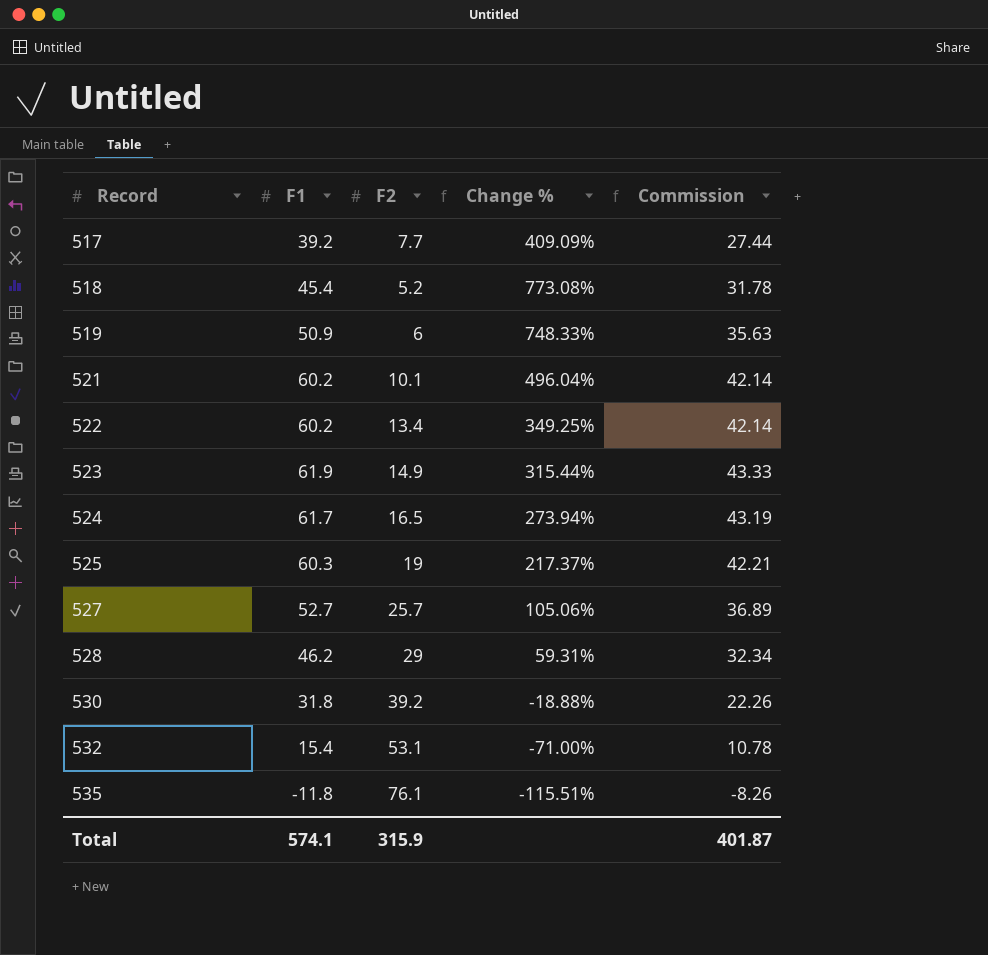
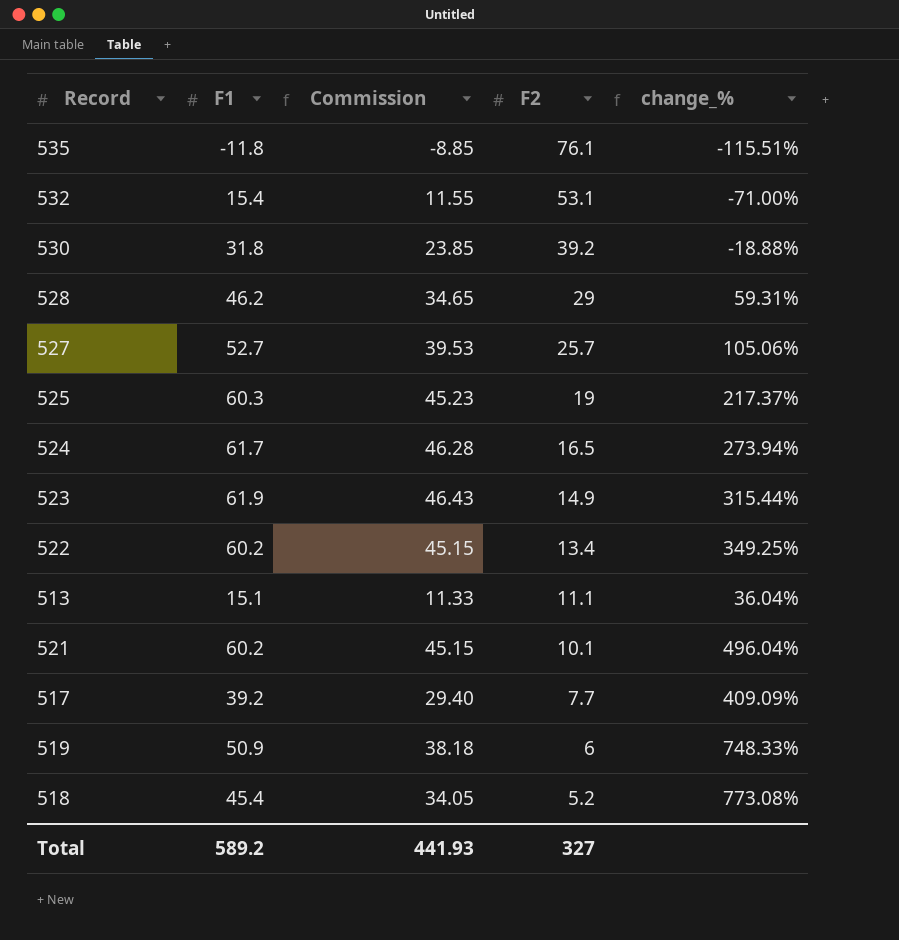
row order: Record ascending -> F2 descending
column Commission | formula: [F1] * 0.7 -> [F1] * 0.75
column Commission | position: 5 -> 3
column name: Change % -> change_%
row 513: none -> 15.1 | 11.33 | 11.1 | 36.04%
Total | F1: 574.1 -> 589.2
Total | Commission: 401.87 -> 441.93
Total | F2: 315.9 -> 327

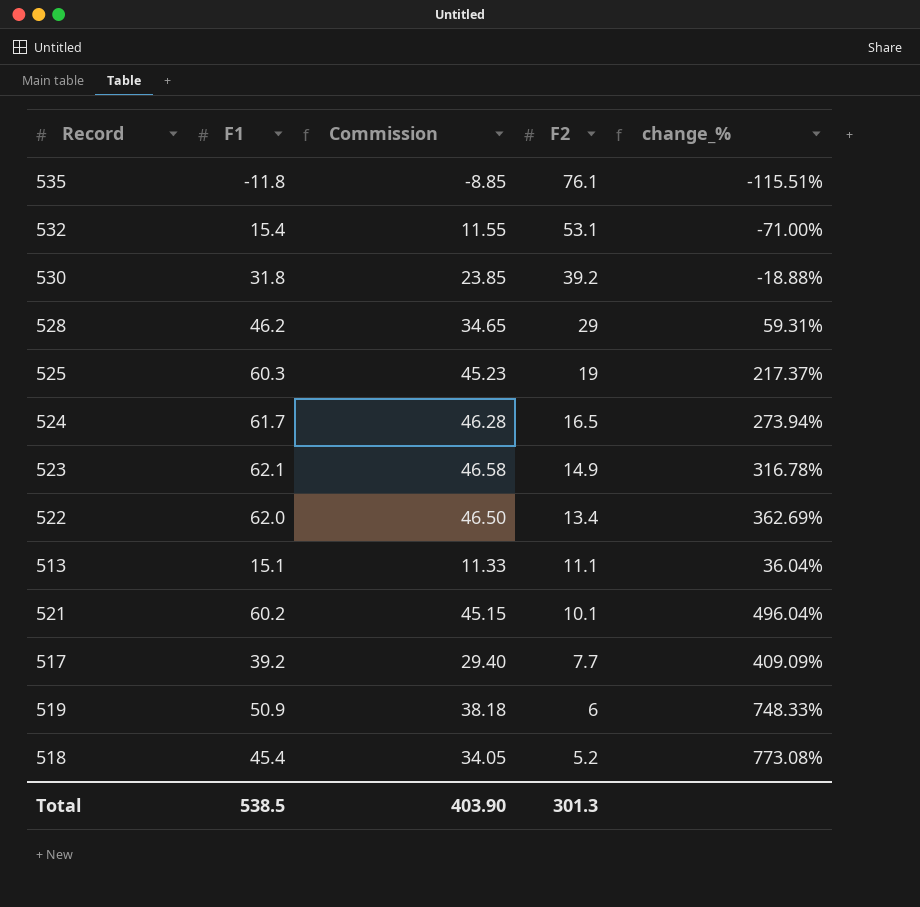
row 527: 52.7 | 39.53 | 25.7 | 105.06% -> none
523 | F1: 61.9 -> 62.1
523 | Commission: 46.43 -> 46.58
523 | change_%: 315.44% -> 316.78%
522 | F1: 60.2 -> 62.0
522 | Commission: 45.15 -> 46.50
522 | change_%: 349.25% -> 362.69%
Total | F1: 589.2 -> 538.5
Total | Commission: 441.93 -> 403.90
Total | F2: 327 -> 301.3

